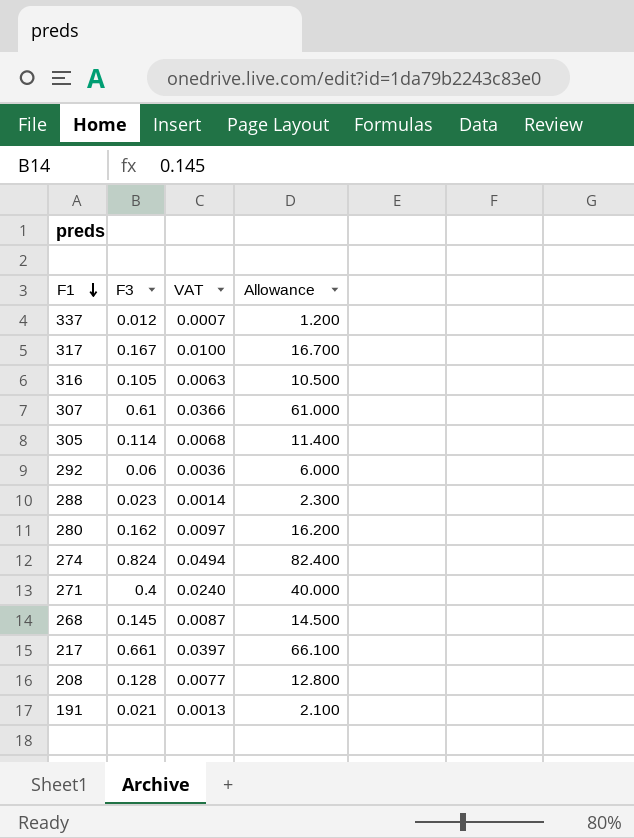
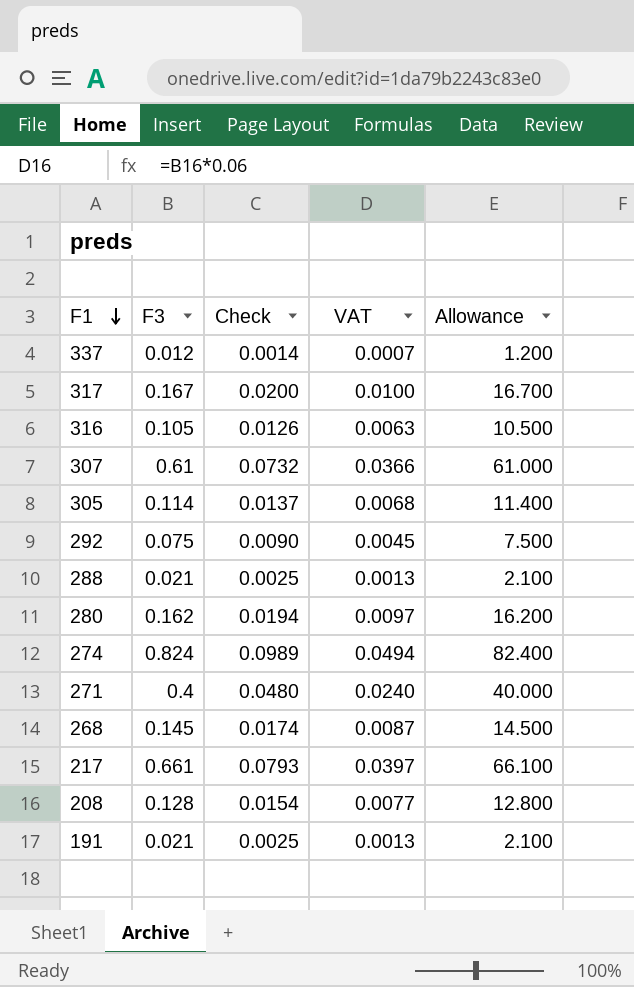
column Check | formula: none -> [F3] * 0.12
292 | F3: 0.06 -> 0.075
292 | VAT: 0.0036 -> 0.0045
292 | Allowance: 6.000 -> 7.500
288 | F3: 0.023 -> 0.021
288 | VAT: 0.0014 -> 0.0013
288 | Allowance: 2.300 -> 2.100

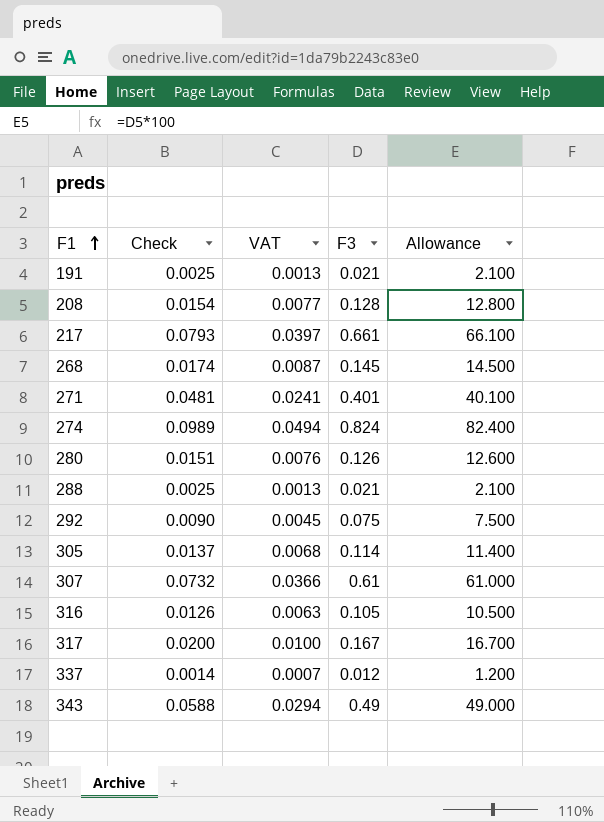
row order: F1 descending -> F1 ascending
column F3 | position: 2 -> 4
271 | Check: 0.0480 -> 0.0481
271 | VAT: 0.0240 -> 0.0241
271 | F3: 0.4 -> 0.401
271 | Allowance: 40.000 -> 40.100
280 | Check: 0.0194 -> 0.0151
280 | VAT: 0.0097 -> 0.0076
280 | F3: 0.162 -> 0.126
280 | Allowance: 16.200 -> 12.600
row 343: none -> 0.0588 | 0.0294 | 0.49 | 49.000

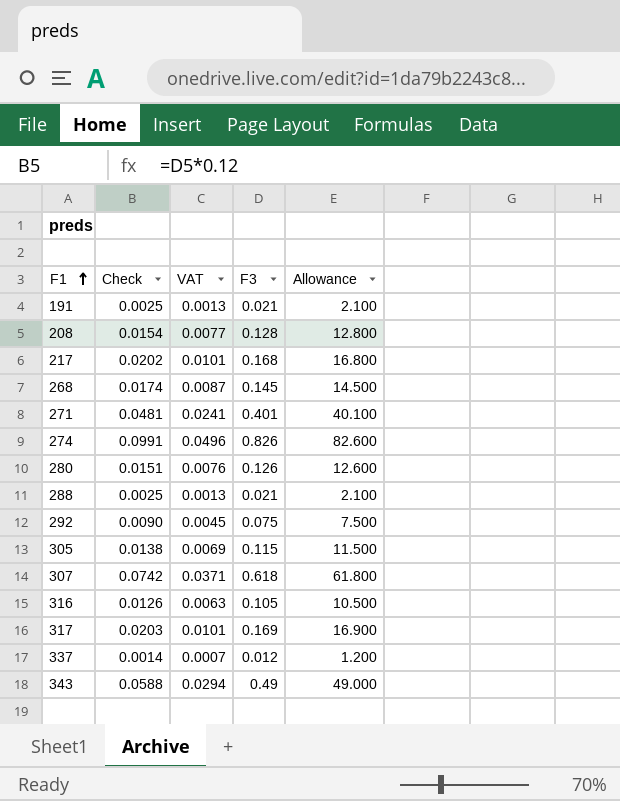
217 | Check: 0.0793 -> 0.0202
217 | VAT: 0.0397 -> 0.0101
217 | F3: 0.661 -> 0.168
217 | Allowance: 66.100 -> 16.800
274 | Check: 0.0989 -> 0.0991
274 | VAT: 0.0494 -> 0.0496
274 | F3: 0.824 -> 0.826
274 | Allowance: 82.400 -> 82.600
305 | Check: 0.0137 -> 0.0138
305 | VAT: 0.0068 -> 0.0069
305 | F3: 0.114 -> 0.115
305 | Allowance: 11.400 -> 11.500
307 | Check: 0.0732 -> 0.0742
307 | VAT: 0.0366 -> 0.0371
307 | F3: 0.61 -> 0.618
307 | Allowance: 61.000 -> 61.800
317 | Check: 0.0200 -> 0.0203
317 | VAT: 0.0100 -> 0.0101
317 | F3: 0.167 -> 0.169
317 | Allowance: 16.700 -> 16.900

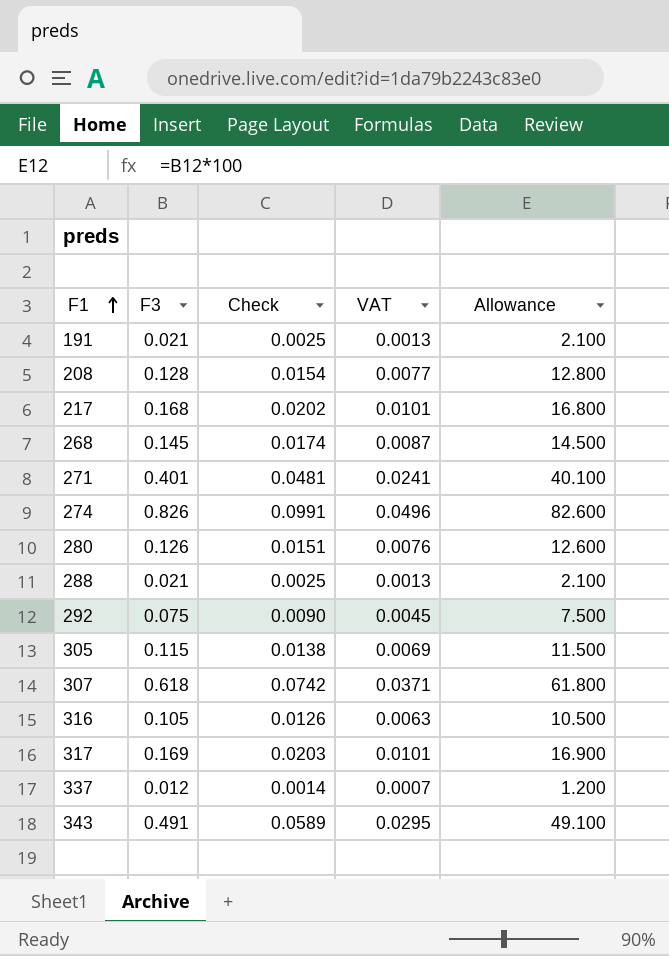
column F3 | position: 4 -> 2
343 | F3: 0.49 -> 0.491
343 | Check: 0.0588 -> 0.0589
343 | VAT: 0.0294 -> 0.0295
343 | Allowance: 49.000 -> 49.100

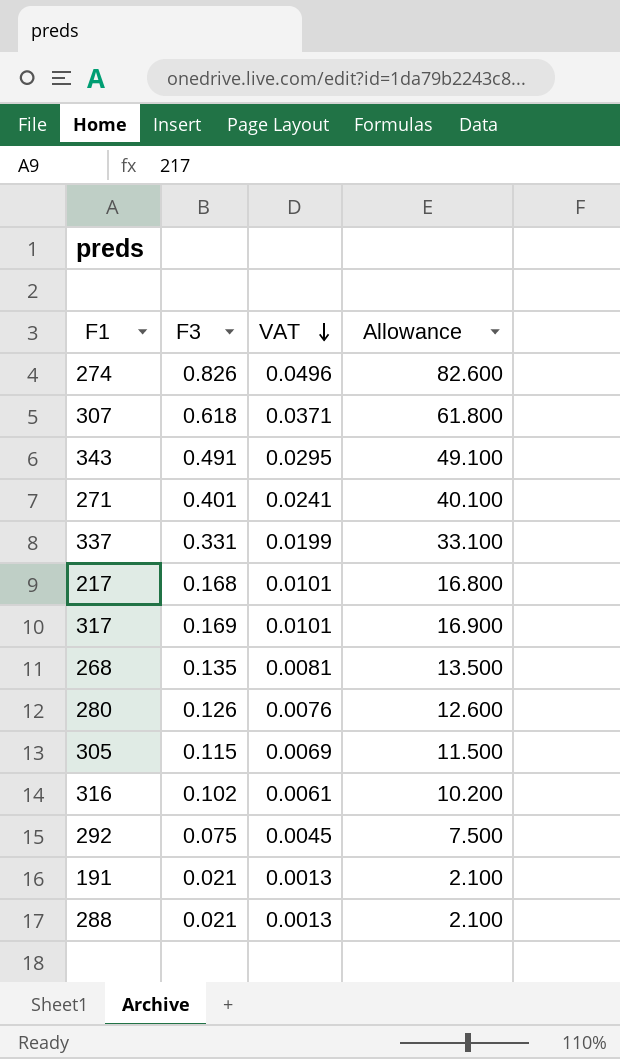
row order: F1 ascending -> VAT descending
column Check | formula: [F3] * 0.12 -> none
row 208: 0.128 | 0.0154 | 0.0077 | 12.800 -> none
337 | F3: 0.012 -> 0.331
337 | VAT: 0.0007 -> 0.0199
337 | Allowance: 1.200 -> 33.100
268 | F3: 0.145 -> 0.135
268 | VAT: 0.0087 -> 0.0081
268 | Allowance: 14.500 -> 13.500
316 | F3: 0.105 -> 0.102
316 | VAT: 0.0063 -> 0.0061
316 | Allowance: 10.500 -> 10.200

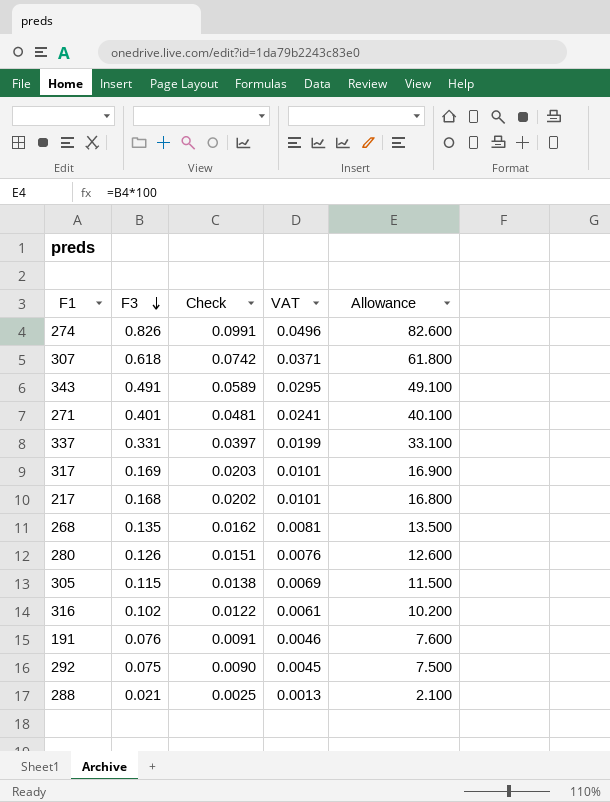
row order: VAT descending -> F3 descending
column Check | formula: none -> [F3] * 0.12
191 | F3: 0.021 -> 0.076
191 | VAT: 0.0013 -> 0.0046
191 | Allowance: 2.100 -> 7.600

